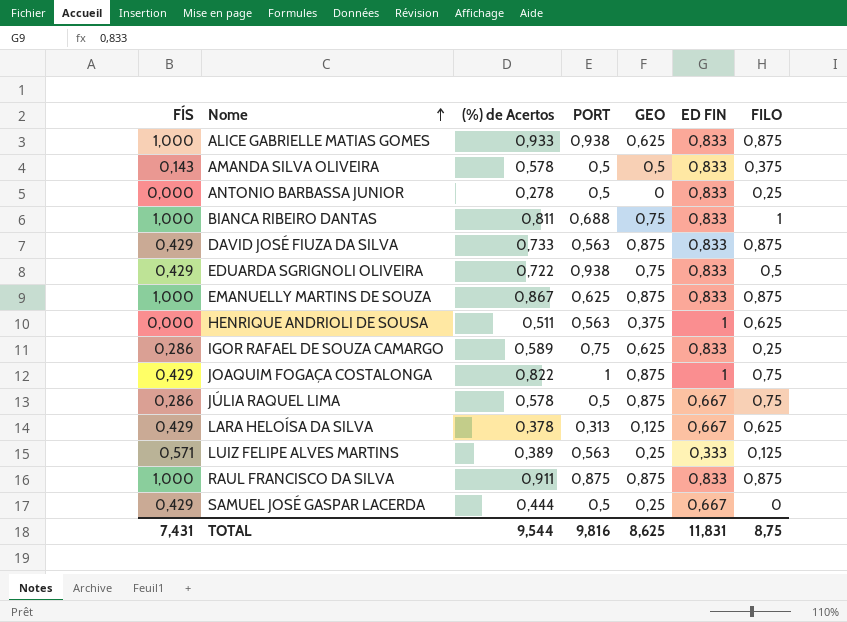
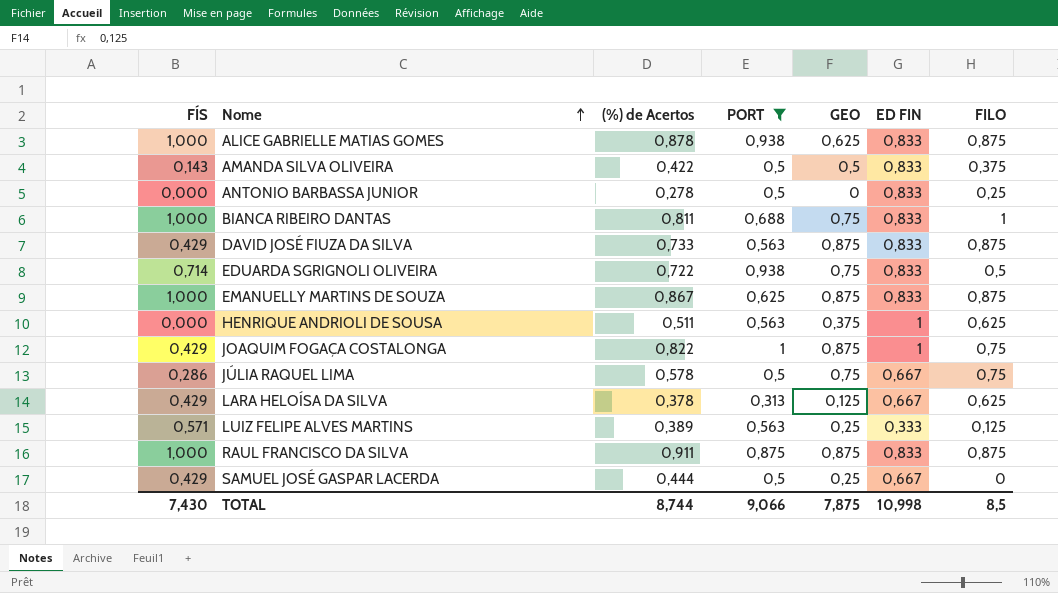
filter: none -> PORT != 0,75
ALICE GABRIELLE MATIAS GOMES | (%) de Acertos: 0,933 -> 0,878
AMANDA SILVA OLIVEIRA | (%) de Acertos: 0,578 -> 0,422
EDUARDA SGRIGNOLI OLIVEIRA | FÍS: 0,429 -> 0,714
JÚLIA RAQUEL LIMA | GEO: 0,875 -> 0,75
TOTAL | FÍS: 7,431 -> 7,430
TOTAL | (%) de Acertos: 9,544 -> 8,744
TOTAL | PORT: 9,816 -> 9,066
TOTAL | GEO: 8,625 -> 7,875
TOTAL | ED FIN: 11,831 -> 10,998
TOTAL | FILO: 8,75 -> 8,5

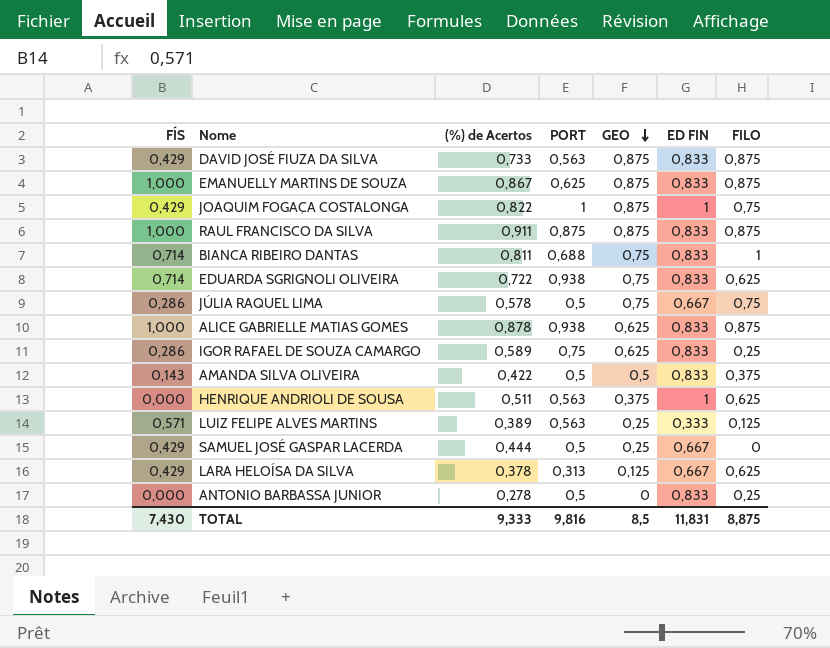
filter: PORT != 0,75 -> none
row order: Nome ascending -> GEO descending
BIANCA RIBEIRO DANTAS | FÍS: 1,000 -> 0,714
EDUARDA SGRIGNOLI OLIVEIRA | FILO: 0,5 -> 0,625
TOTAL | (%) de Acertos: 8,744 -> 9,333
TOTAL | PORT: 9,066 -> 9,816
TOTAL | GEO: 7,875 -> 8,5
TOTAL | ED FIN: 10,998 -> 11,831
TOTAL | FILO: 8,5 -> 8,875

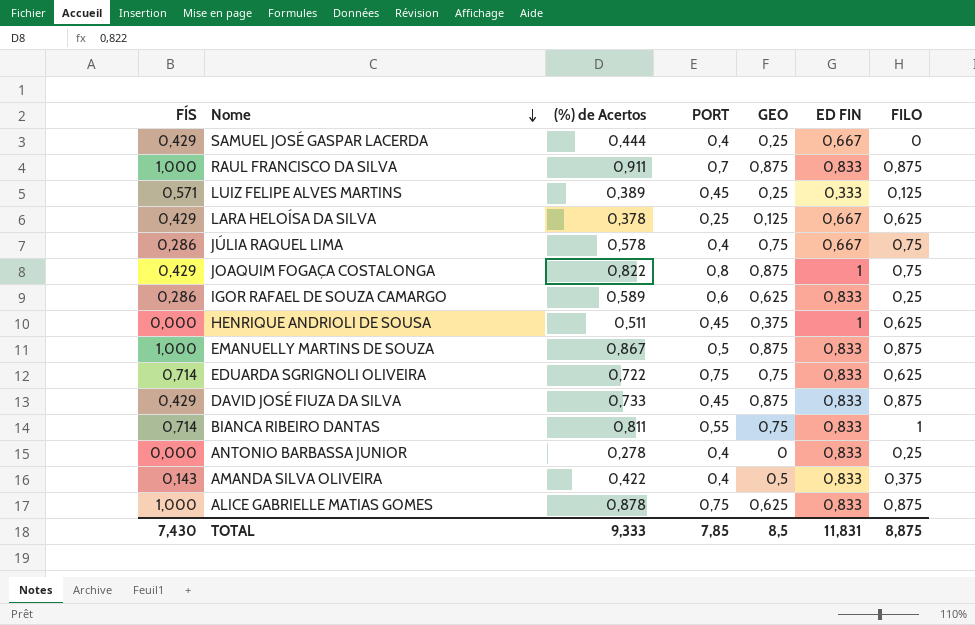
row order: GEO descending -> Nome descending
SAMUEL JOSÉ GASPAR LACERDA | PORT: 0,5 -> 0,4
RAUL FRANCISCO DA SILVA | PORT: 0,875 -> 0,7
LUIZ FELIPE ALVES MARTINS | PORT: 0,563 -> 0,45
LARA HELOÍSA DA SILVA | PORT: 0,313 -> 0,25
JÚLIA RAQUEL LIMA | PORT: 0,5 -> 0,4
JOAQUIM FOGAÇA COSTALONGA | PORT: 1 -> 0,8
IGOR RAFAEL DE SOUZA CAMARGO | PORT: 0,75 -> 0,6
HENRIQUE ANDRIOLI DE SOUSA | PORT: 0,563 -> 0,45
EMANUELLY MARTINS DE SOUZA | PORT: 0,625 -> 0,5
EDUARDA SGRIGNOLI OLIVEIRA | PORT: 0,938 -> 0,75
DAVID JOSÉ FIUZA DA SILVA | PORT: 0,563 -> 0,45
BIANCA RIBEIRO DANTAS | PORT: 0,688 -> 0,55
ANTONIO BARBASSA JUNIOR | PORT: 0,5 -> 0,4
AMANDA SILVA OLIVEIRA | PORT: 0,5 -> 0,4
ALICE GABRIELLE MATIAS GOMES | PORT: 0,938 -> 0,75
TOTAL | PORT: 9,816 -> 7,85

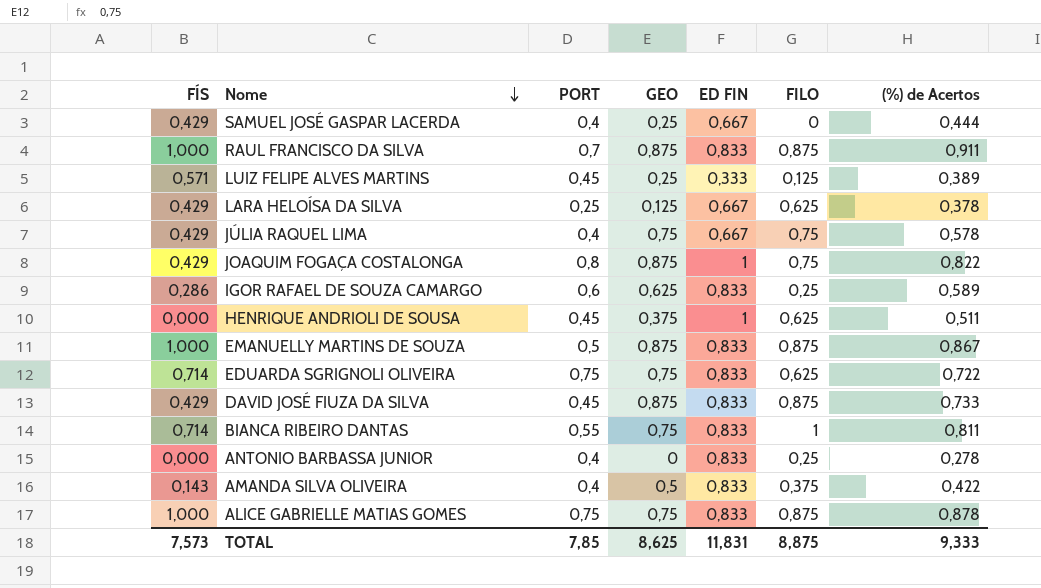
column (%) de Acertos | position: 3 -> 7
JÚLIA RAQUEL LIMA | FÍS: 0,286 -> 0,429
ALICE GABRIELLE MATIAS GOMES | GEO: 0,625 -> 0,75
TOTAL | FÍS: 7,430 -> 7,573
TOTAL | GEO: 8,5 -> 8,625

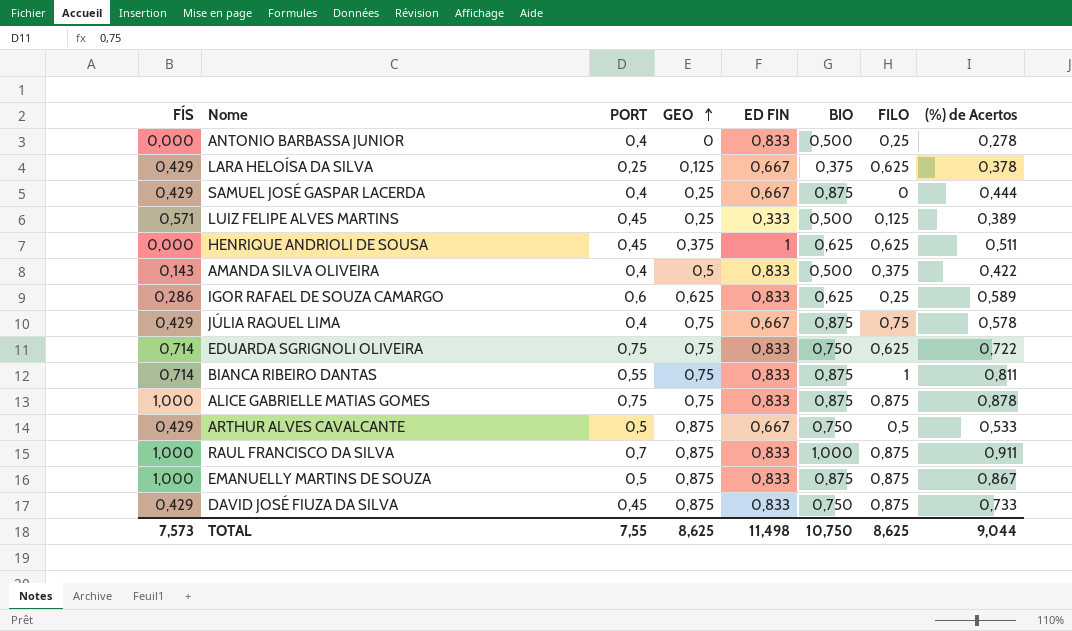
row order: Nome descending -> GEO ascending
column BIO | position: none -> 6
row JOAQUIM FOGAÇA COSTALONGA: 0,429 | 0,8 | 0,875 | 1 | 0,75 | 0,822 -> none
row ARTHUR ALVES CAVALCANTE: none -> 0,429 | 0,5 | 0,875 | 0,667 | 0,750 | 0,5 | 0,533
TOTAL | PORT: 7,85 -> 7,55
TOTAL | ED FIN: 11,831 -> 11,498
TOTAL | FILO: 8,875 -> 8,625
TOTAL | (%) de Acertos: 9,333 -> 9,044

